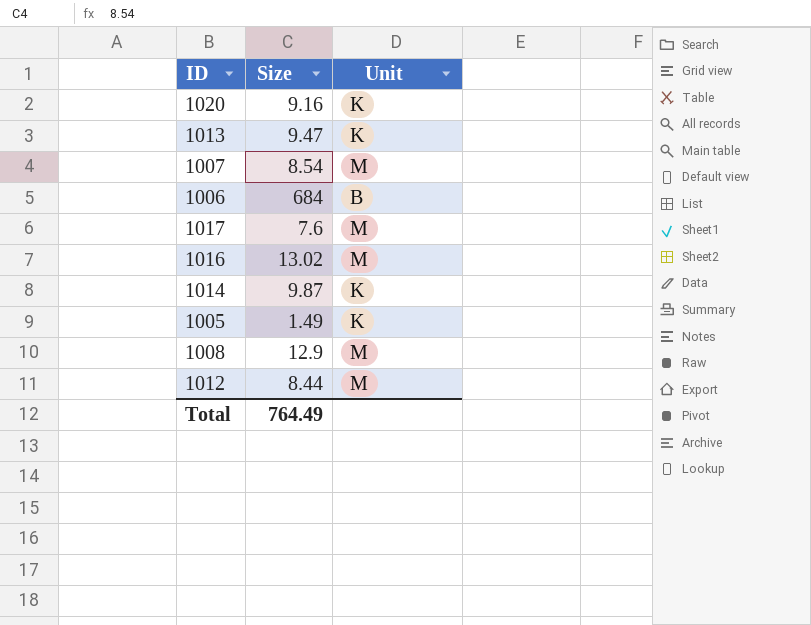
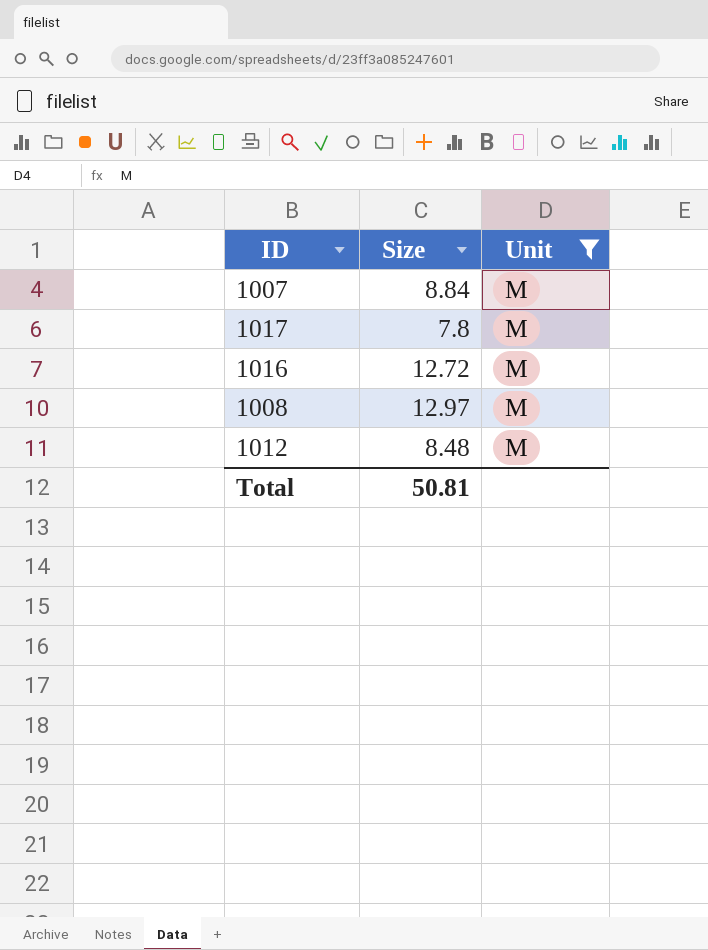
filter: none -> Unit = M
1007 | Size: 8.54 -> 8.84
1017 | Size: 7.6 -> 7.8
1016 | Size: 13.02 -> 12.72
1008 | Size: 12.9 -> 12.97
1012 | Size: 8.44 -> 8.48
Total | Size: 764.49 -> 50.81

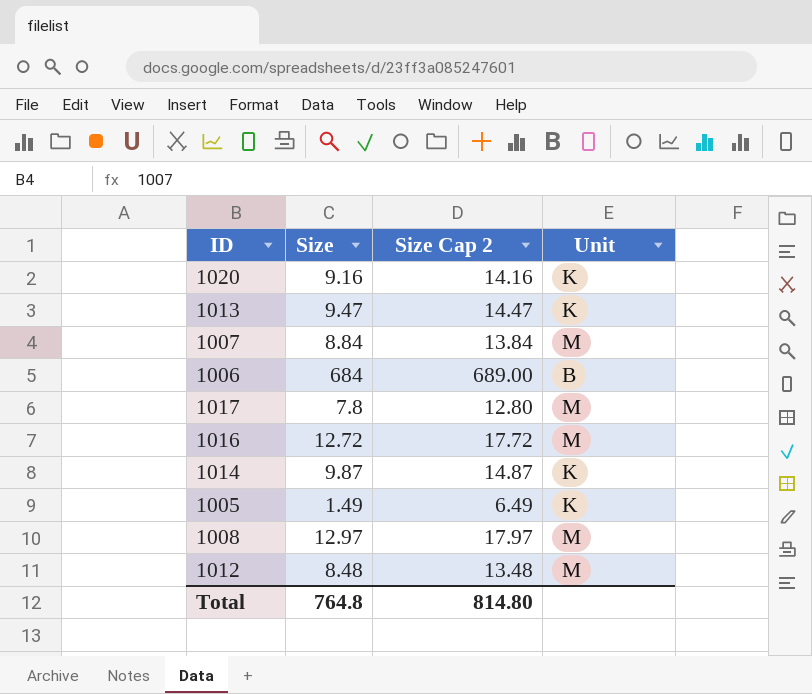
filter: Unit = M -> none
column Size Cap 2 | formula: none -> [Size] + 5
Total | Size: 50.81 -> 764.8

